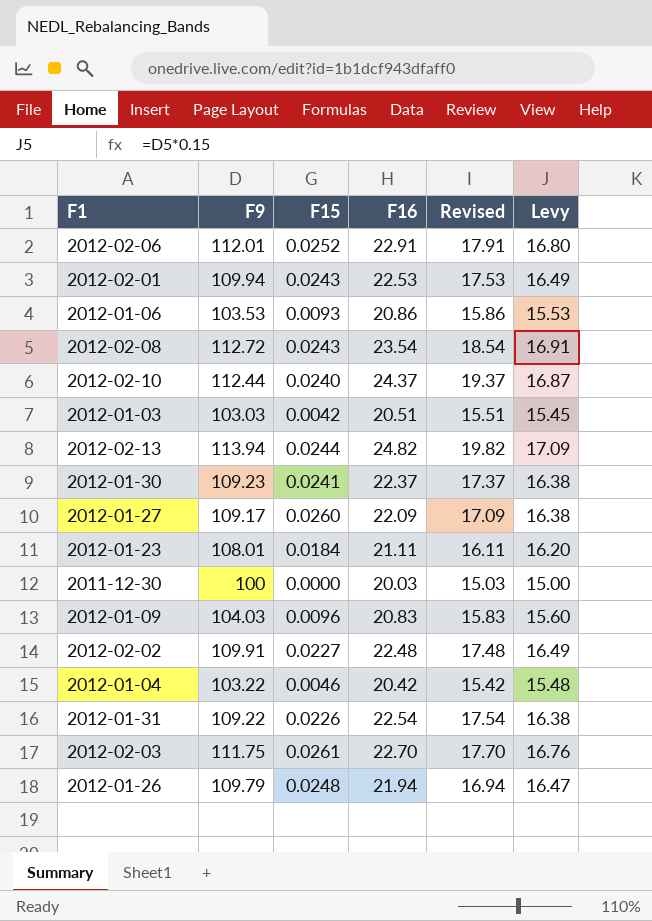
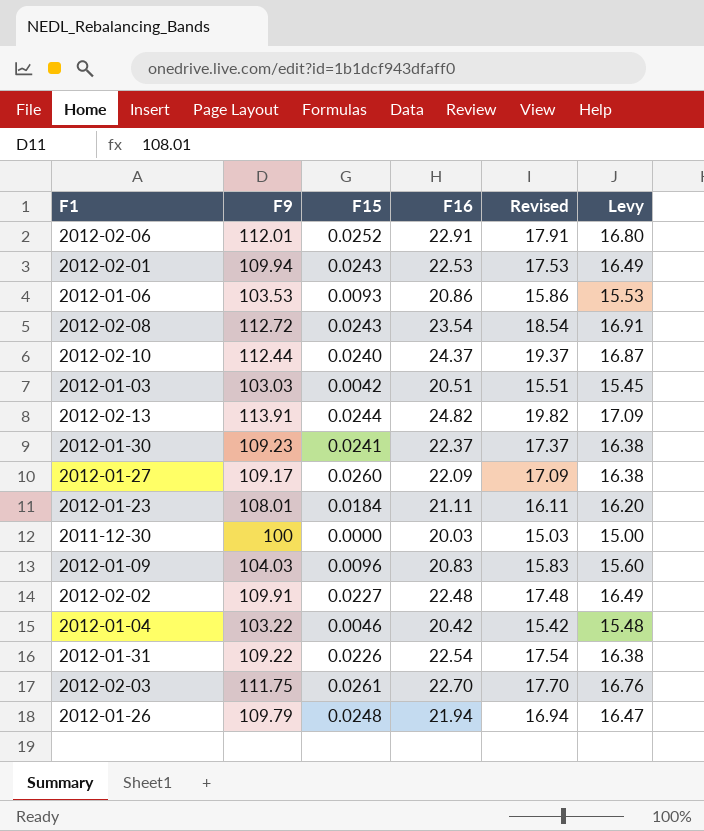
2012-02-13 | F9: 113.94 -> 113.91

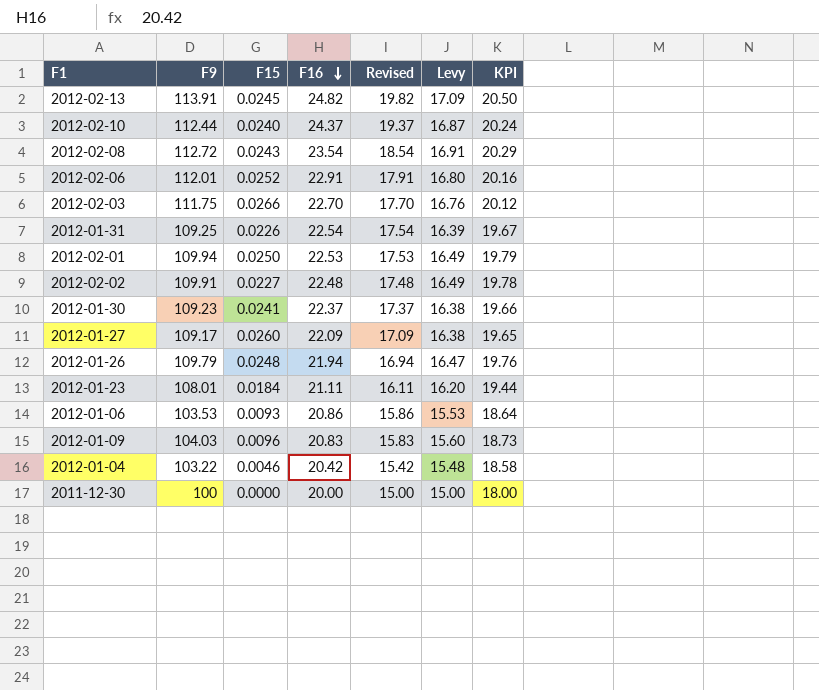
row order: none -> F16 descending
column KPI | formula: none -> [F9] * 0.18
row 2012-01-03: 103.03 | 0.0042 | 20.51 | 15.51 | 15.45 -> none
2012-02-13 | F15: 0.0244 -> 0.0245
2012-02-03 | F15: 0.0261 -> 0.0266
2012-01-31 | F9: 109.22 -> 109.25
2012-01-31 | Levy: 16.38 -> 16.39
2012-02-01 | F15: 0.0243 -> 0.0250
2011-12-30 | F16: 20.03 -> 20.00
2011-12-30 | Revised: 15.03 -> 15.00

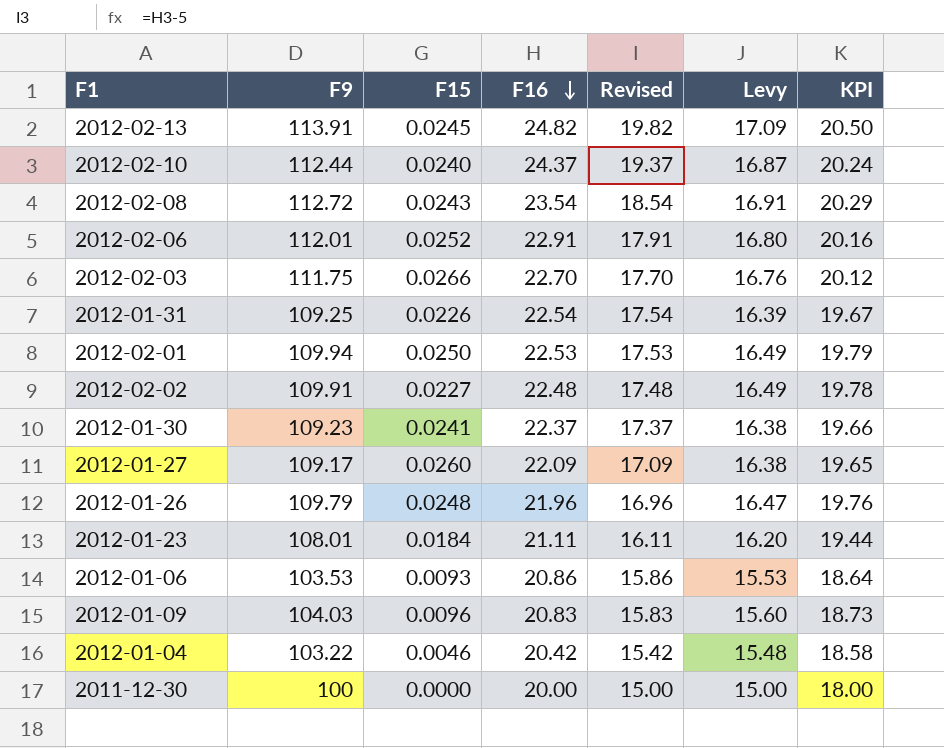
2012-01-26 | F16: 21.94 -> 21.96
2012-01-26 | Revised: 16.94 -> 16.96

